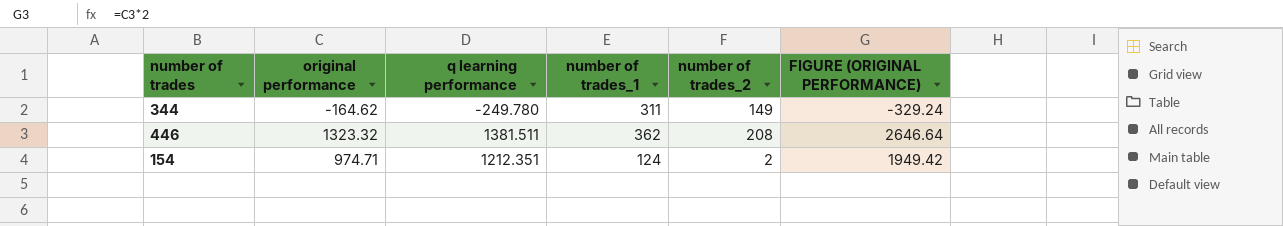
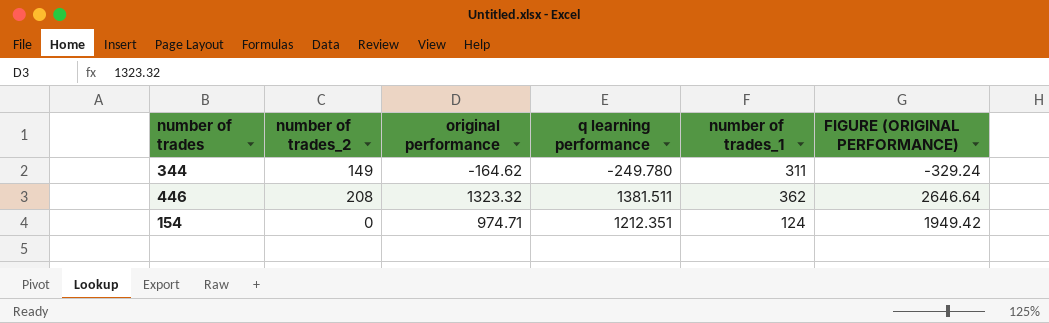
column number of trades_2 | position: 5 -> 2
154 | number of trades_2: 2 -> 0

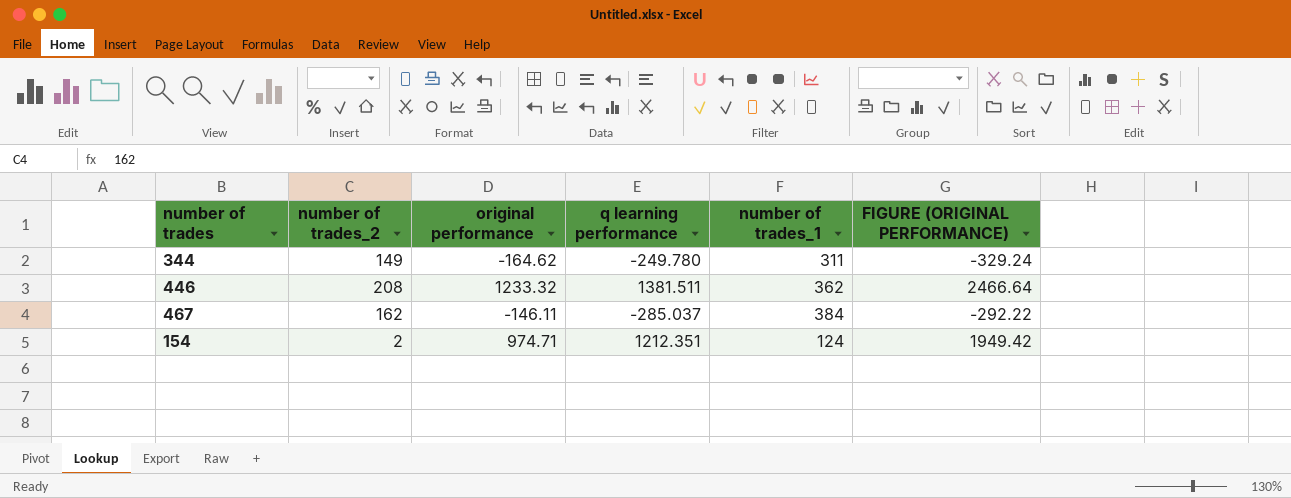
446 | original performance: 1323.32 -> 1233.32
446 | FIGURE (ORIGINAL PERFORMANCE): 2646.64 -> 2466.64
row 467: none -> 162 | -146.11 | -285.037 | 384 | -292.22
154 | number of trades_2: 0 -> 2

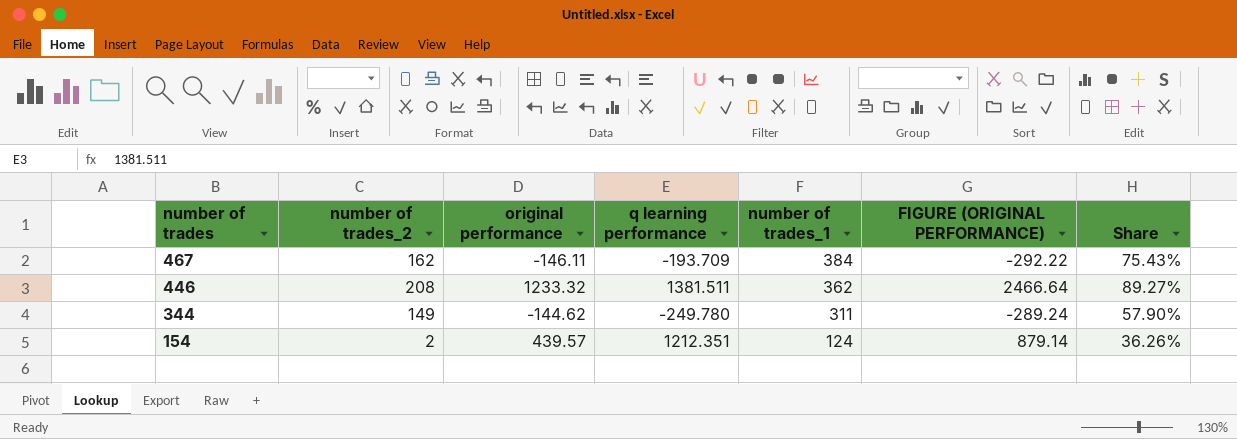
row order: none -> number of trades descending
column Share | formula: none -> [original performance] / [q learning performance]
467 | q learning performance: -285.037 -> -193.709
344 | original performance: -164.62 -> -144.62
344 | FIGURE (ORIGINAL PERFORMANCE): -329.24 -> -289.24
154 | original performance: 974.71 -> 439.57
154 | FIGURE (ORIGINAL PERFORMANCE): 1949.42 -> 879.14

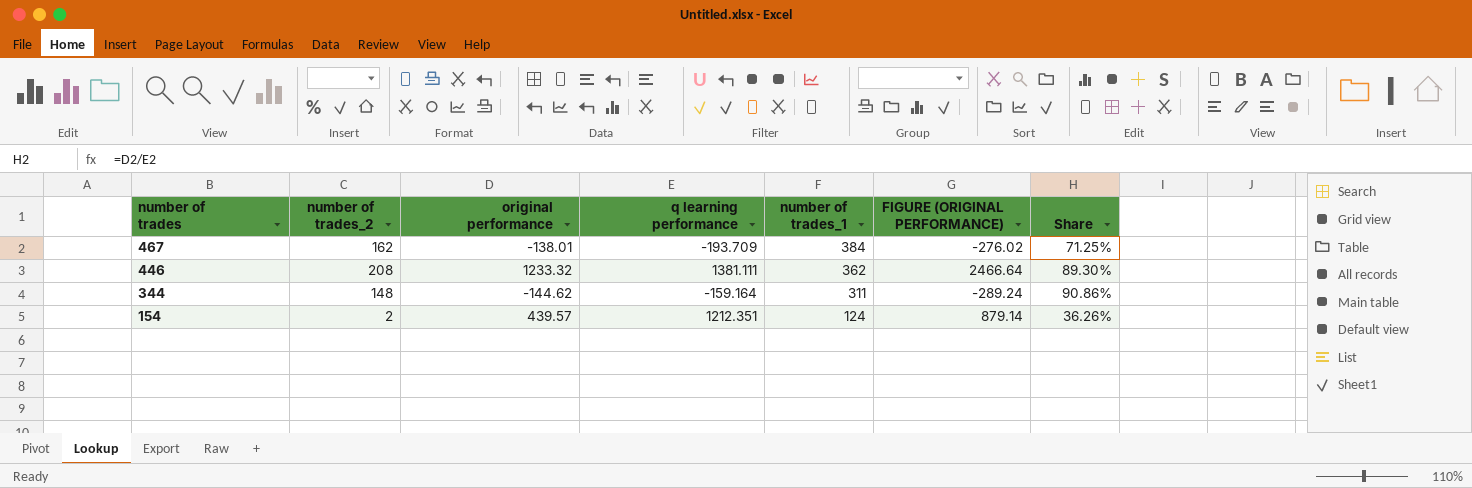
467 | original performance: -146.11 -> -138.01
467 | FIGURE (ORIGINAL PERFORMANCE): -292.22 -> -276.02
467 | Share: 75.43% -> 71.25%
446 | q learning performance: 1381.511 -> 1381.111
446 | Share: 89.27% -> 89.30%
344 | number of trades_2: 149 -> 148
344 | q learning performance: -249.780 -> -159.164
344 | Share: 57.90% -> 90.86%

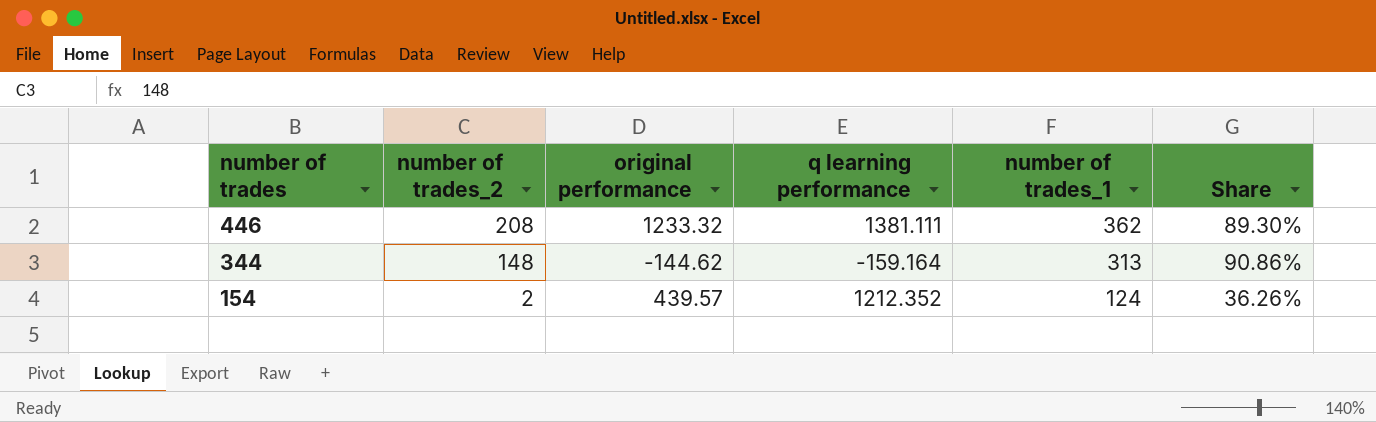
column FIGURE (ORIGINAL PERFORMANCE) | formula: [original performance] * 2 -> none
row 467: 162 | -138.01 | -193.709 | 384 | -276.02 | 71.25% -> none
344 | number of trades_1: 311 -> 313
154 | q learning performance: 1212.351 -> 1212.352

